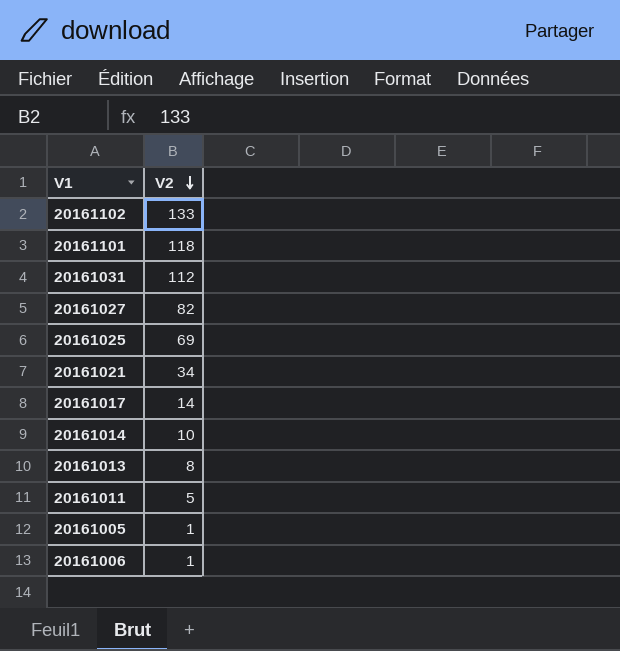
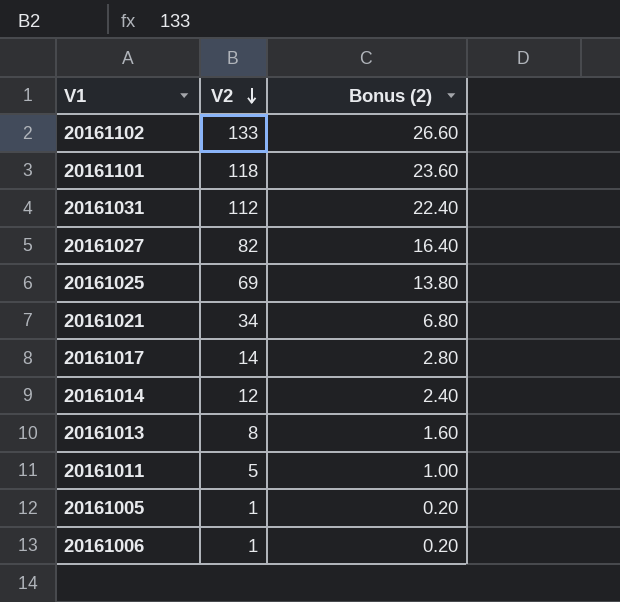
column Bonus (2) | formula: none -> [V2] * 0.2
20161014 | V2: 10 -> 12

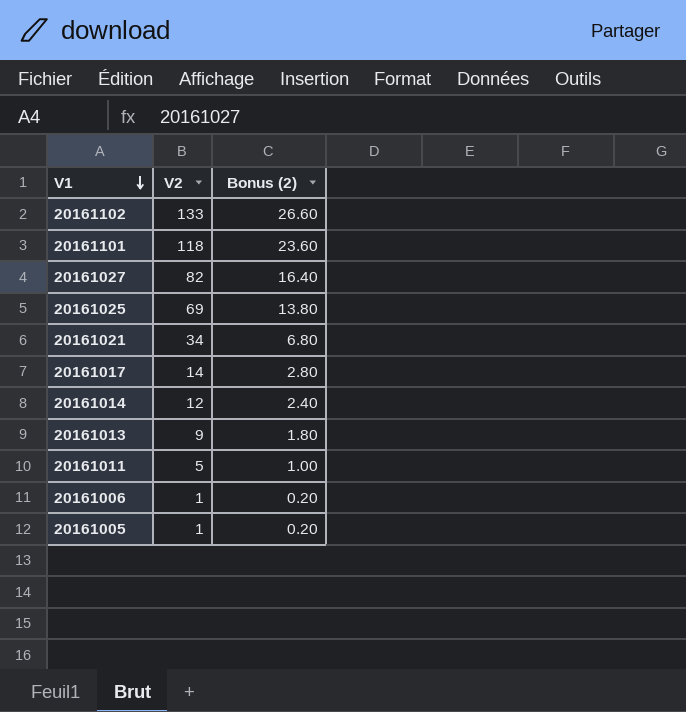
row order: V2 descending -> V1 descending
row 20161031: 112 | 22.40 -> none
20161013 | V2: 8 -> 9
20161013 | Bonus (2): 1.60 -> 1.80

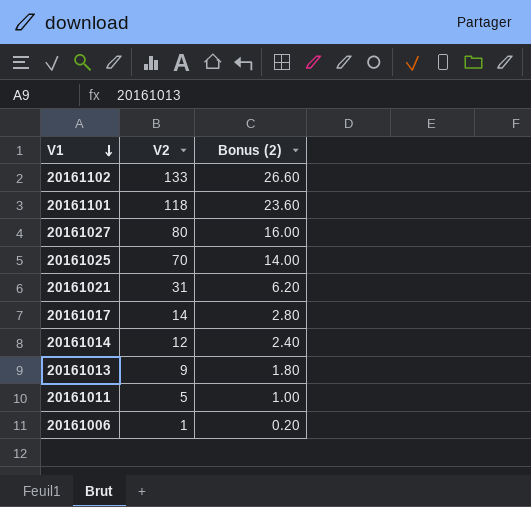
row 20161005: 1 | 0.20 -> none
20161027 | V2: 82 -> 80
20161027 | Bonus (2): 16.40 -> 16.00
20161025 | V2: 69 -> 70
20161025 | Bonus (2): 13.80 -> 14.00
20161021 | V2: 34 -> 31
20161021 | Bonus (2): 6.80 -> 6.20

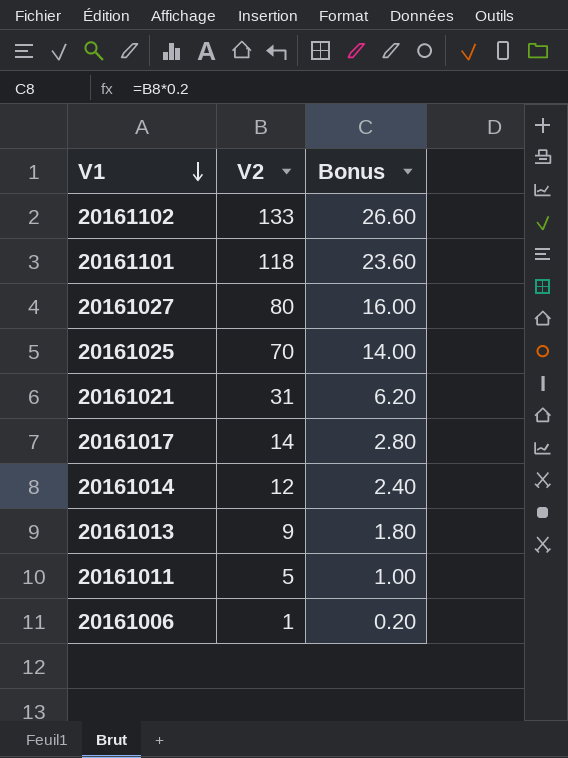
column name: Bonus (2) -> Bonus

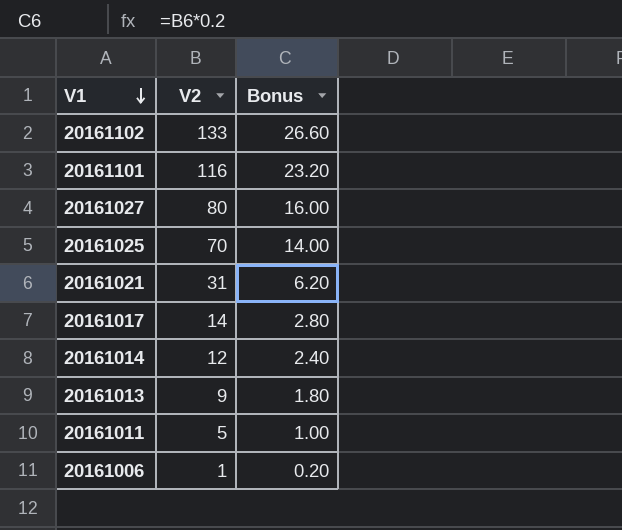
20161101 | V2: 118 -> 116
20161101 | Bonus: 23.60 -> 23.20

